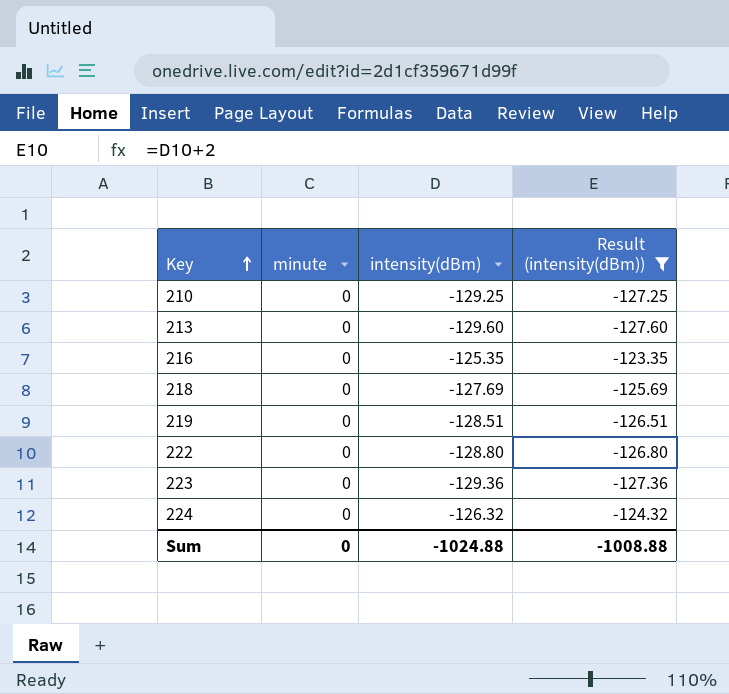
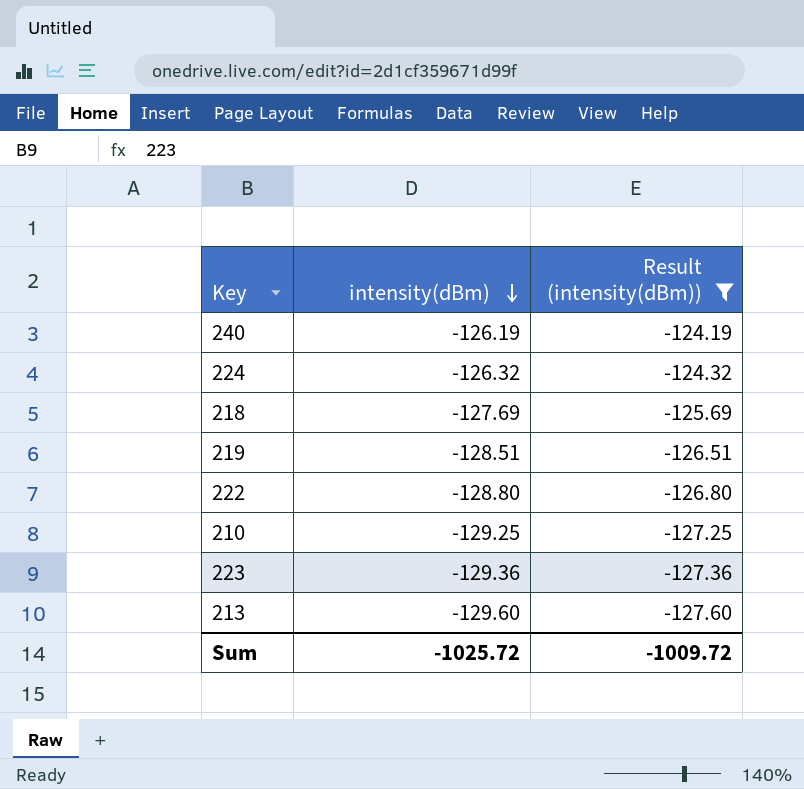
row order: Key ascending -> intensity(dBm) descending
column minute | position: 2 -> none
row 216: 0 | -125.35 | -123.35 -> none
row 240: none -> -126.19 | -124.19
Sum | intensity(dBm): -1024.88 -> -1025.72
Sum | Result (intensity(dBm)): -1008.88 -> -1009.72

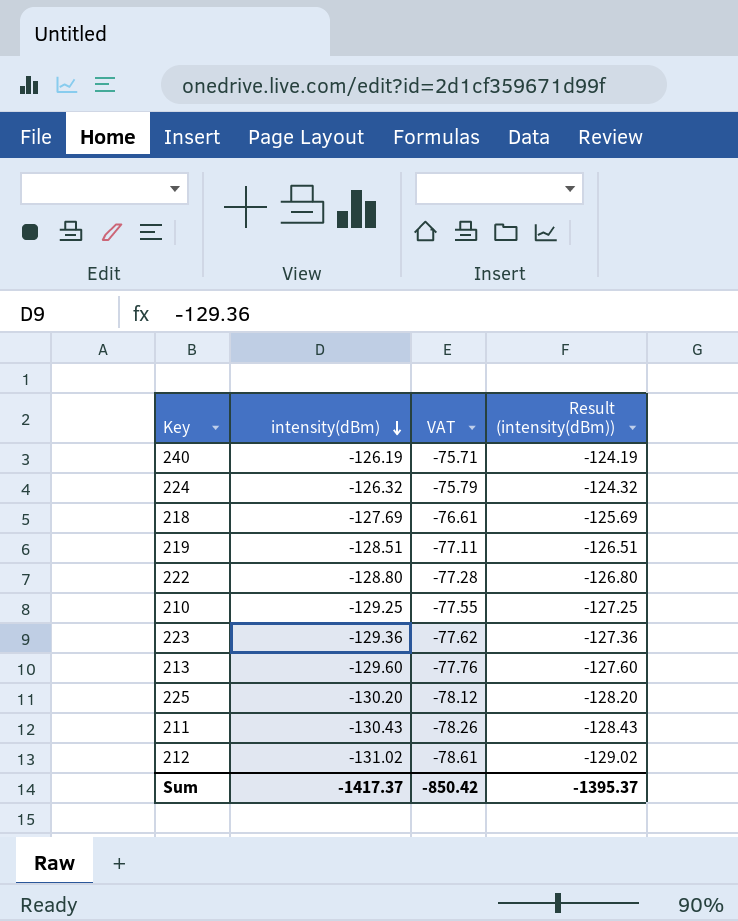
filter: Result (intensity(dBm)) >= -127.60 -> none
column VAT | formula: none -> [intensity(dBm)] * 0.6
Sum | intensity(dBm): -1025.72 -> -1417.37
Sum | Result (intensity(dBm)): -1009.72 -> -1395.37

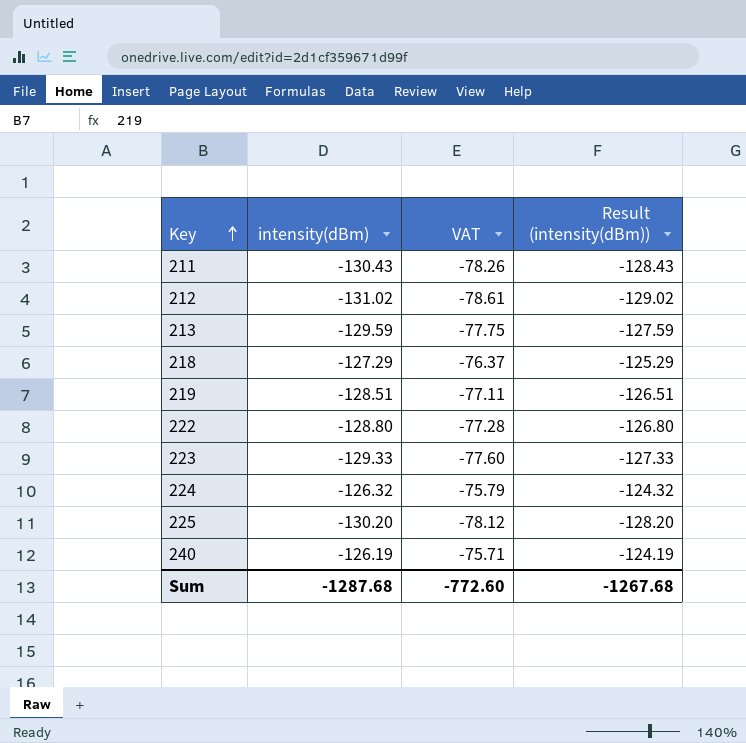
row order: intensity(dBm) descending -> Key ascending
row 210: -129.25 | -77.55 | -127.25 -> none
213 | intensity(dBm): -129.60 -> -129.59
213 | VAT: -77.76 -> -77.75
213 | Result (intensity(dBm)): -127.60 -> -127.59
218 | intensity(dBm): -127.69 -> -127.29
218 | VAT: -76.61 -> -76.37
218 | Result (intensity(dBm)): -125.69 -> -125.29
223 | intensity(dBm): -129.36 -> -129.33
223 | VAT: -77.62 -> -77.60
223 | Result (intensity(dBm)): -127.36 -> -127.33
Sum | intensity(dBm): -1417.37 -> -1287.68
Sum | VAT: -850.42 -> -772.60
Sum | Result (intensity(dBm)): -1395.37 -> -1267.68

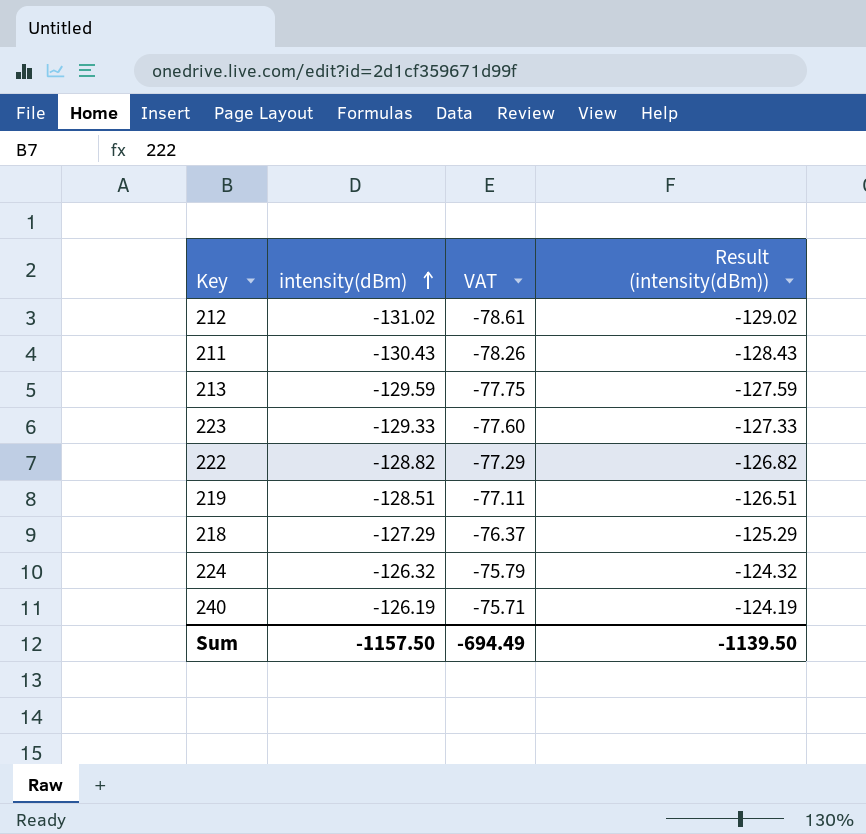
row order: Key ascending -> intensity(dBm) ascending
row 225: -130.20 | -78.12 | -128.20 -> none
222 | intensity(dBm): -128.80 -> -128.82
222 | VAT: -77.28 -> -77.29
222 | Result (intensity(dBm)): -126.80 -> -126.82
Sum | intensity(dBm): -1287.68 -> -1157.50
Sum | VAT: -772.60 -> -694.49
Sum | Result (intensity(dBm)): -1267.68 -> -1139.50

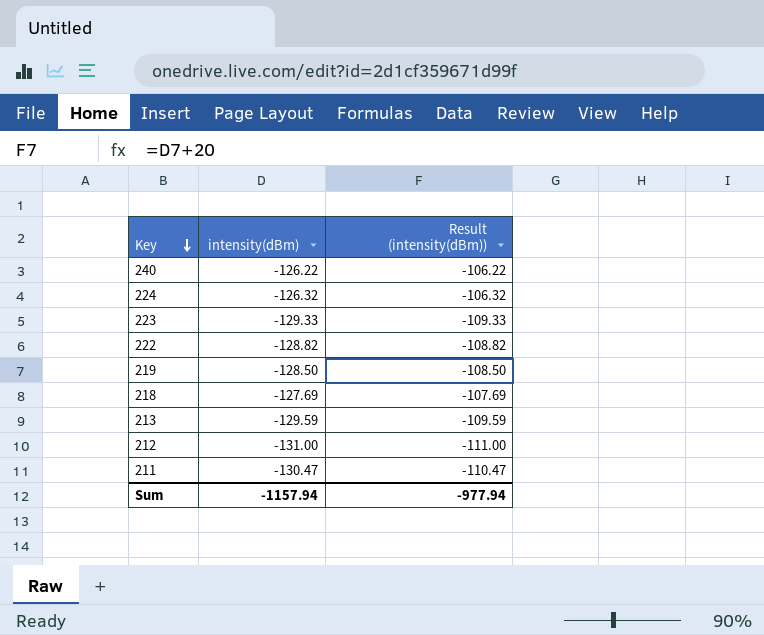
row order: intensity(dBm) ascending -> Key descending
column VAT | formula: [intensity(dBm)] * 0.6 -> none
column Result (intensity(dBm)) | formula: [intensity(dBm)] + 2 -> [intensity(dBm)] + 20
240 | intensity(dBm): -126.19 -> -126.22
219 | intensity(dBm): -128.51 -> -128.50
218 | intensity(dBm): -127.29 -> -127.69
212 | intensity(dBm): -131.02 -> -131.00
211 | intensity(dBm): -130.43 -> -130.47
Sum | intensity(dBm): -1157.50 -> -1157.94
Sum | Result (intensity(dBm)): -1139.50 -> -977.94

